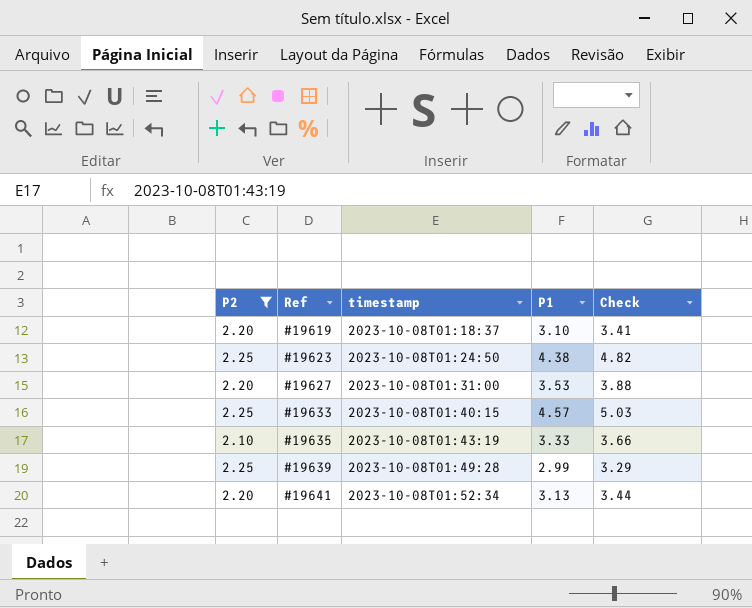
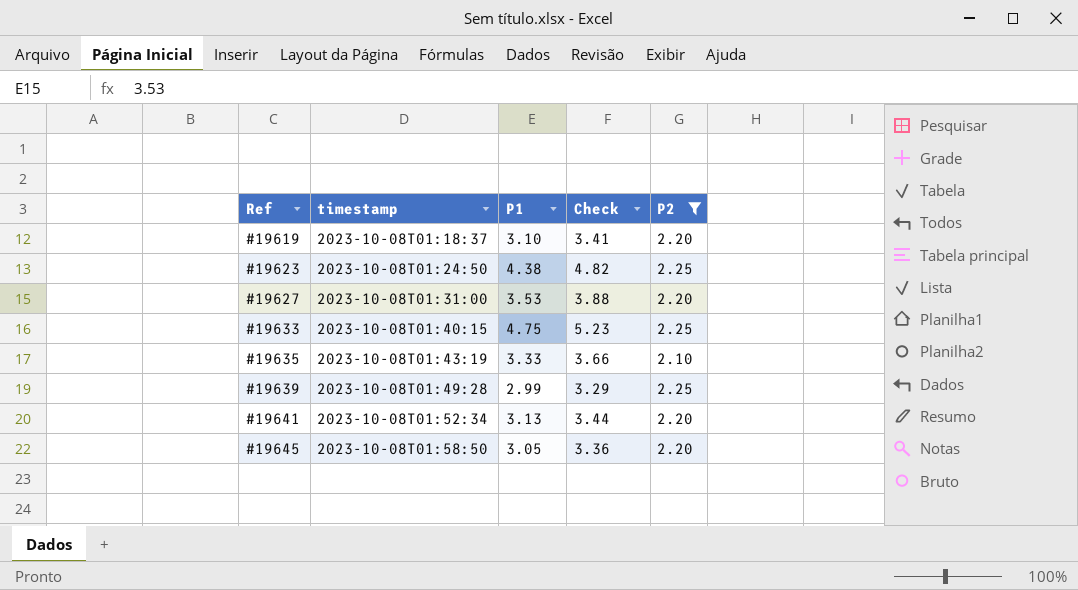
column P2 | position: 1 -> 5
#19633 | P1: 4.57 -> 4.75
#19633 | Check: 5.03 -> 5.23
row #19645: none -> 2023-10-08T01:58:50 | 3.05 | 3.36 | 2.20

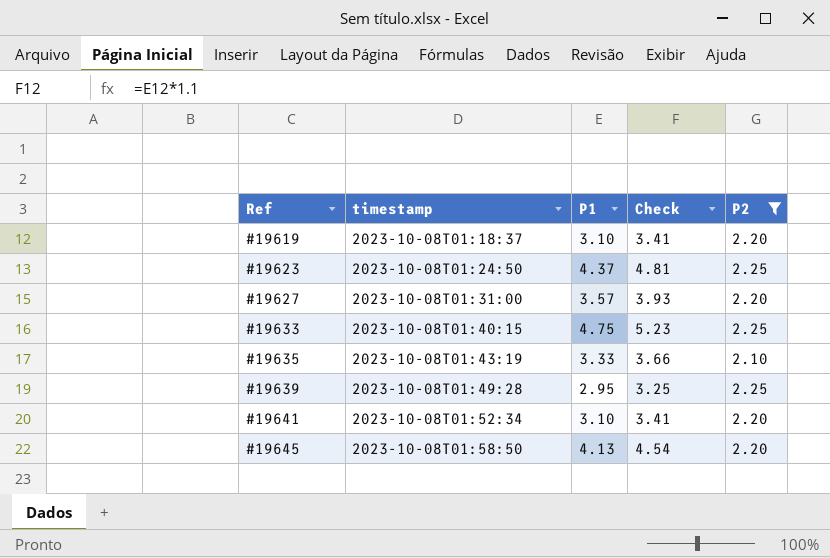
#19623 | P1: 4.38 -> 4.37
#19623 | Check: 4.82 -> 4.81
#19627 | P1: 3.53 -> 3.57
#19627 | Check: 3.88 -> 3.93
#19639 | P1: 2.99 -> 2.95
#19639 | Check: 3.29 -> 3.25
#19641 | P1: 3.13 -> 3.10
#19641 | Check: 3.44 -> 3.41
#19645 | P1: 3.05 -> 4.13
#19645 | Check: 3.36 -> 4.54

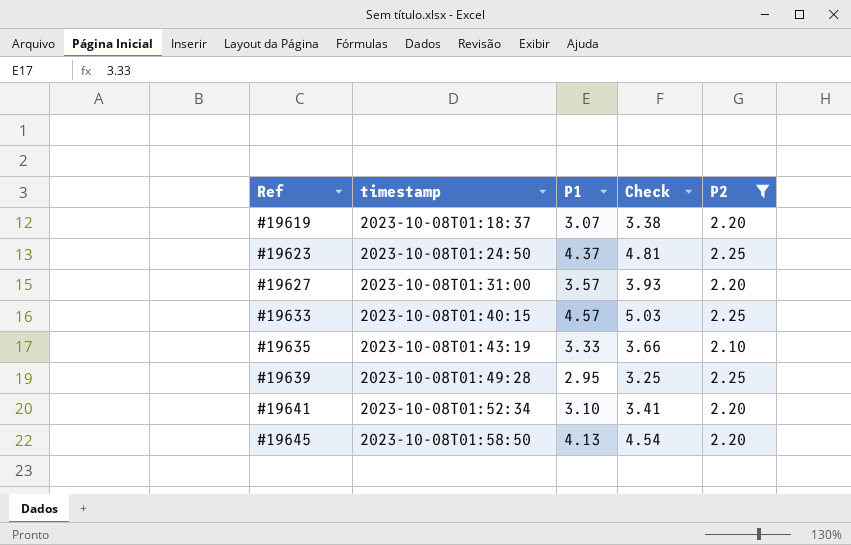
#19619 | P1: 3.10 -> 3.07
#19619 | Check: 3.41 -> 3.38
#19633 | P1: 4.75 -> 4.57
#19633 | Check: 5.23 -> 5.03

